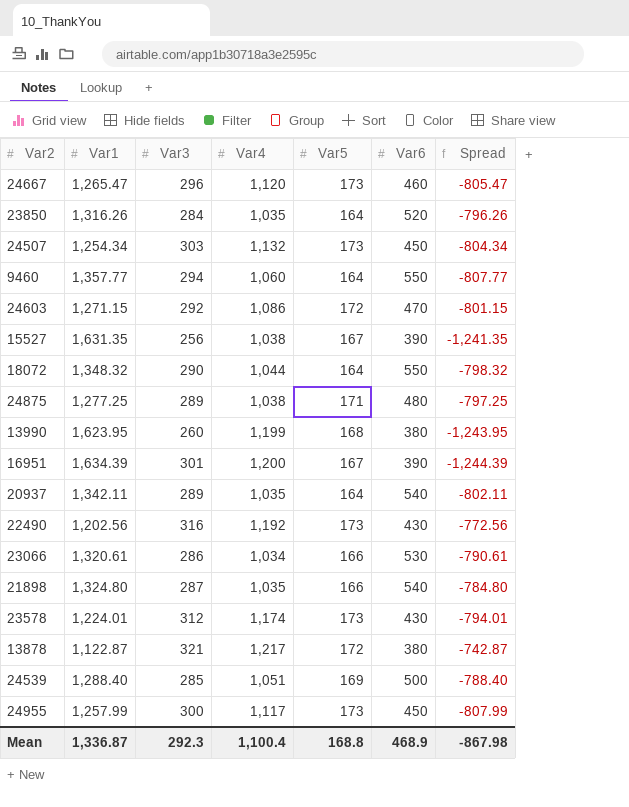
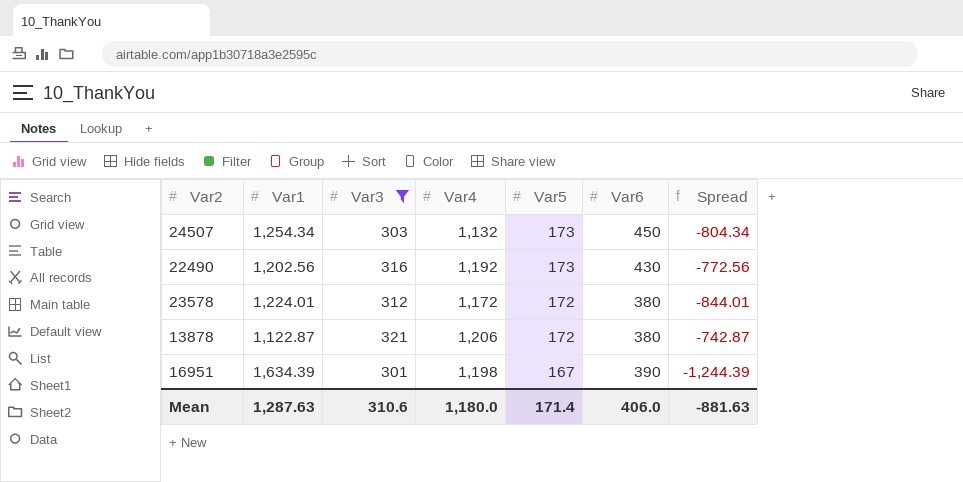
filter: none -> Var3 >= 301
row order: none -> Var5 descending
23578 | Var4: 1,174 -> 1,172
23578 | Var5: 173 -> 172
23578 | Var6: 430 -> 380
23578 | Spread: -794.01 -> -844.01
13878 | Var4: 1,217 -> 1,206
16951 | Var4: 1,200 -> 1,198
Mean | Var1: 1,336.87 -> 1,287.63
Mean | Var3: 292.3 -> 310.6
Mean | Var4: 1,100.4 -> 1,180.0
Mean | Var5: 168.8 -> 171.4
Mean | Var6: 468.9 -> 406.0
Mean | Spread: -867.98 -> -881.63

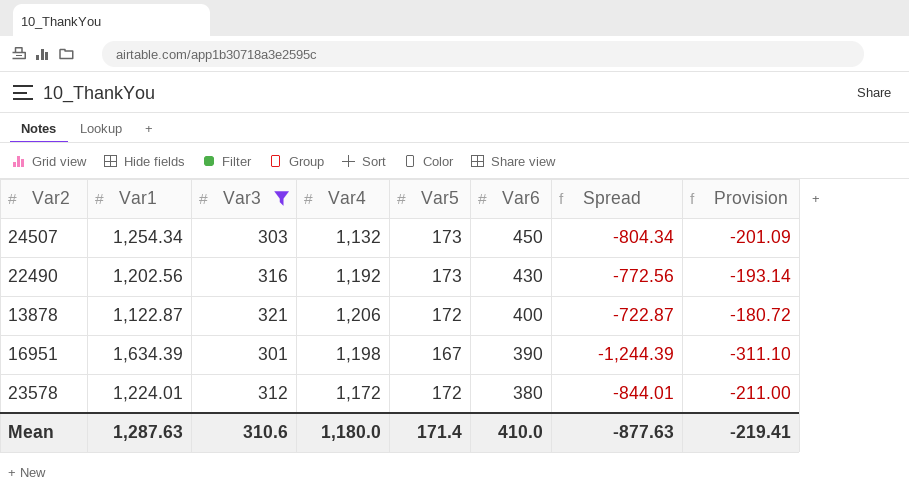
row order: Var5 descending -> Var6 descending
column Provision | formula: none -> [Spread] * 0.25
13878 | Var6: 380 -> 400
13878 | Spread: -742.87 -> -722.87
Mean | Var6: 406.0 -> 410.0
Mean | Spread: -881.63 -> -877.63

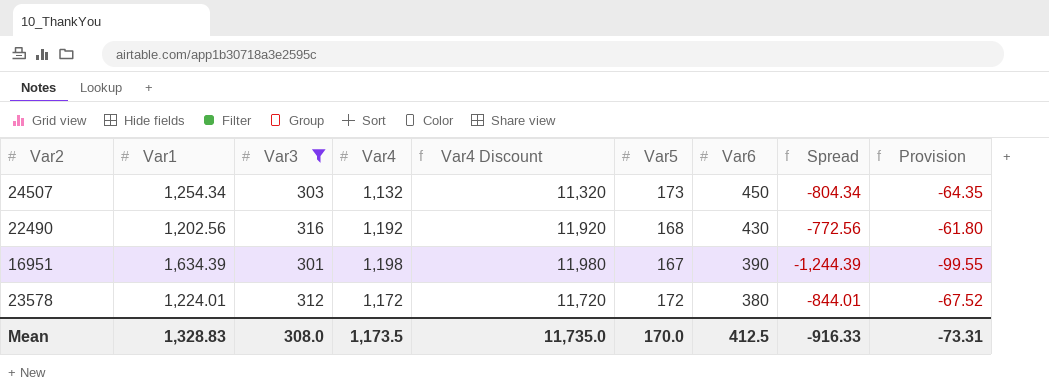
column Var4 Discount | formula: none -> [Var4] * 10
column Provision | formula: [Spread] * 0.25 -> [Spread] * 0.08
row 13878: 1,122.87 | 321 | 1,206 | 172 | 400 | -722.87 | -180.72 -> none
22490 | Var5: 173 -> 168
Mean | Var1: 1,287.63 -> 1,328.83
Mean | Var3: 310.6 -> 308.0
Mean | Var4: 1,180.0 -> 1,173.5
Mean | Var5: 171.4 -> 170.0
Mean | Var6: 410.0 -> 412.5
Mean | Spread: -877.63 -> -916.33
Mean | Provision: -219.41 -> -73.31

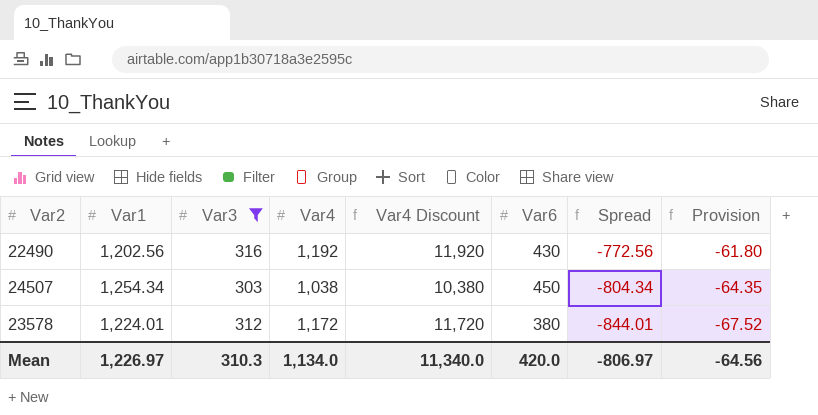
row order: Var6 descending -> Spread descending
column Var5 | position: 6 -> none
row 16951: 1,634.39 | 301 | 1,198 | 11,980 | 167 | 390 | -1,244.39 | -99.55 -> none
24507 | Var4: 1,132 -> 1,038
24507 | Var4 Discount: 11,320 -> 10,380
Mean | Var1: 1,328.83 -> 1,226.97
Mean | Var3: 308.0 -> 310.3
Mean | Var4: 1,173.5 -> 1,134.0
Mean | Var4 Discount: 11,735.0 -> 11,340.0
Mean | Var6: 412.5 -> 420.0
Mean | Spread: -916.33 -> -806.97
Mean | Provision: -73.31 -> -64.56

